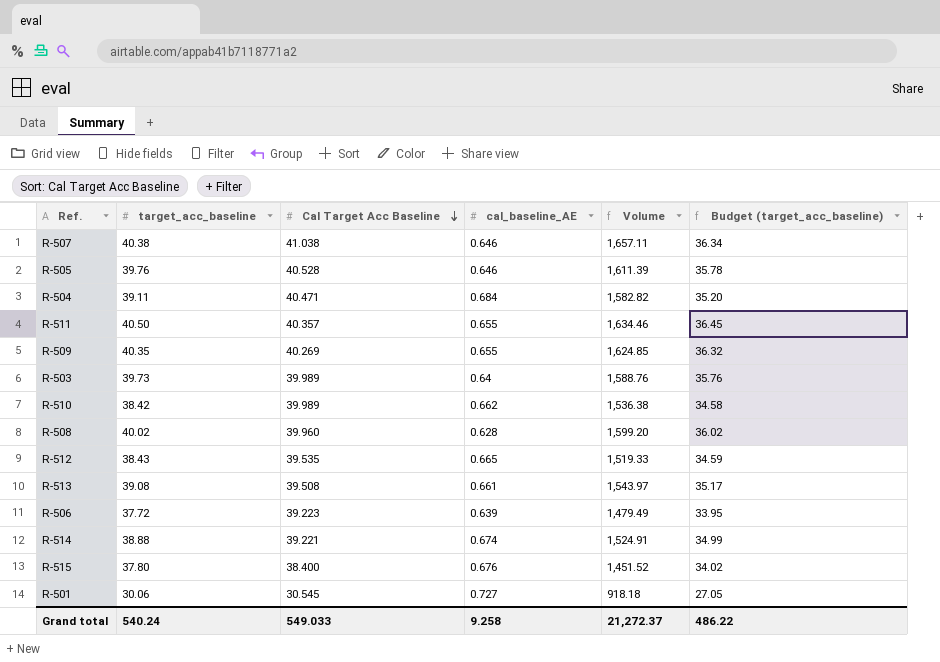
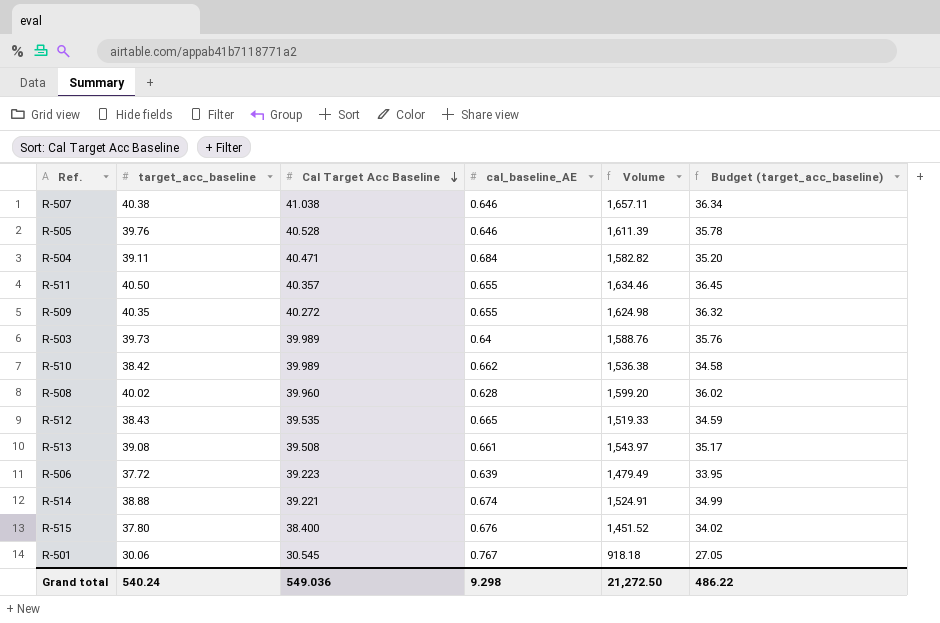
R-509 | Cal Target Acc Baseline: 40.269 -> 40.272
R-509 | Volume: 1,624.85 -> 1,624.98
R-501 | cal_baseline_AE: 0.727 -> 0.767
Grand total | Cal Target Acc Baseline: 549.033 -> 549.036
Grand total | cal_baseline_AE: 9.258 -> 9.298
Grand total | Volume: 21,272.37 -> 21,272.50

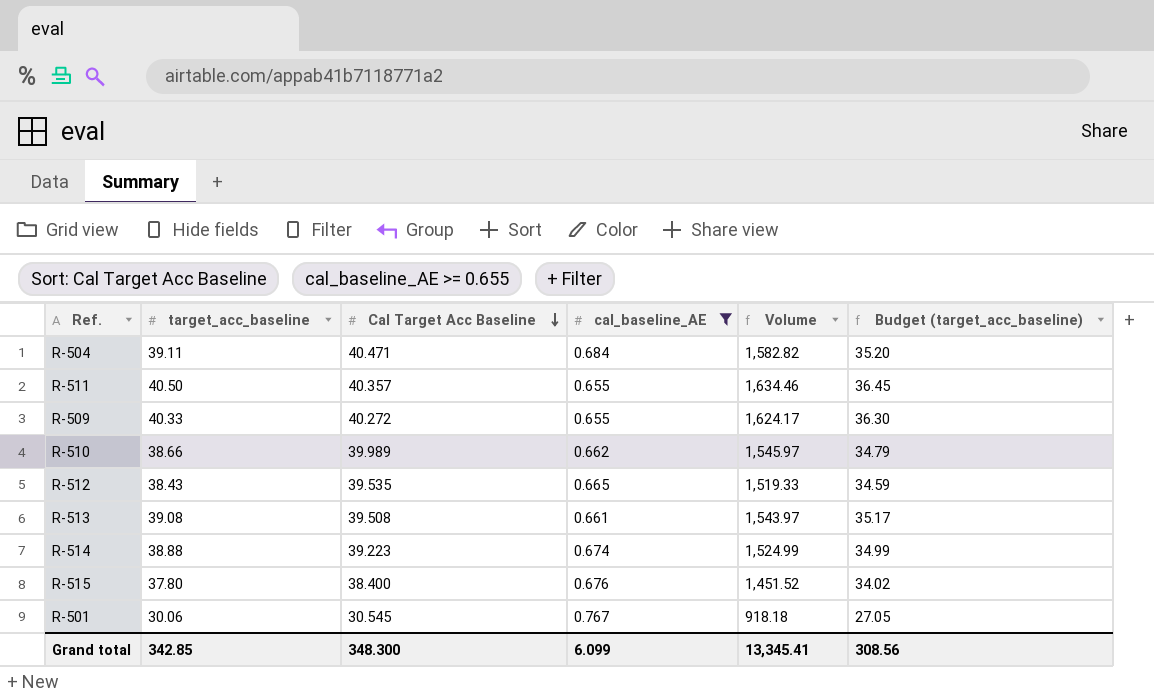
filter: none -> cal_baseline_AE >= 0.655
R-509 | target_acc_baseline: 40.35 -> 40.33
R-509 | Volume: 1,624.98 -> 1,624.17
R-509 | Budget (target_acc_baseline): 36.32 -> 36.30
R-510 | target_acc_baseline: 38.42 -> 38.66
R-510 | Volume: 1,536.38 -> 1,545.97
R-510 | Budget (target_acc_baseline): 34.58 -> 34.79
R-514 | Cal Target Acc Baseline: 39.221 -> 39.223
R-514 | Volume: 1,524.91 -> 1,524.99
Grand total | target_acc_baseline: 540.24 -> 342.85
Grand total | Cal Target Acc Baseline: 549.036 -> 348.300
Grand total | cal_baseline_AE: 9.298 -> 6.099
Grand total | Volume: 21,272.50 -> 13,345.41
Grand total | Budget (target_acc_baseline): 486.22 -> 308.56

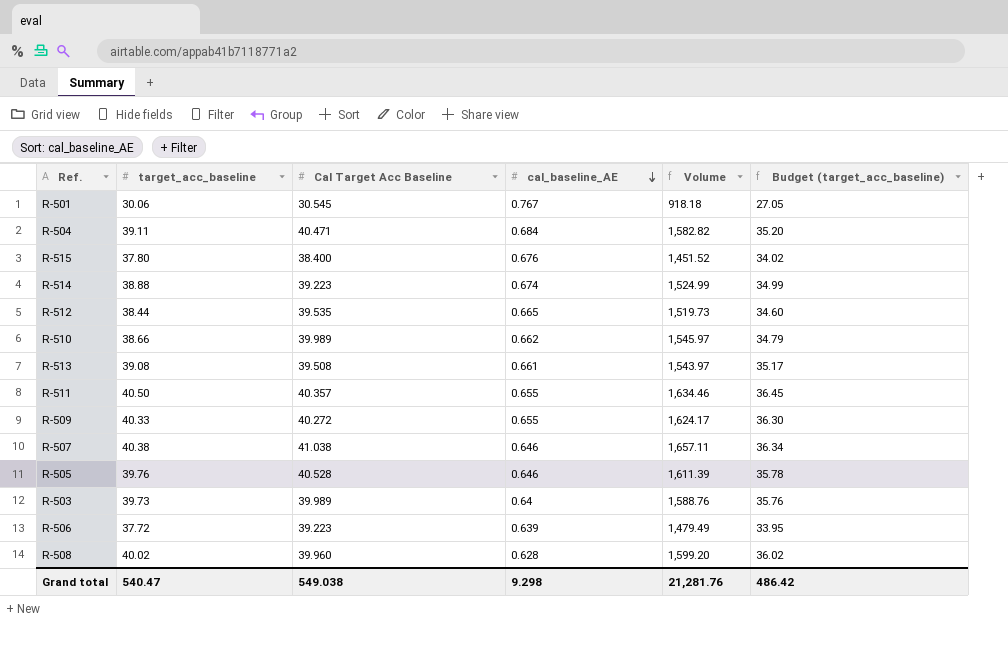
filter: cal_baseline_AE >= 0.655 -> none
row order: Cal Target Acc Baseline descending -> cal_baseline_AE descending
R-512 | target_acc_baseline: 38.43 -> 38.44
R-512 | Volume: 1,519.33 -> 1,519.73
R-512 | Budget (target_acc_baseline): 34.59 -> 34.60
Grand total | target_acc_baseline: 342.85 -> 540.47
Grand total | Cal Target Acc Baseline: 348.300 -> 549.038
Grand total | cal_baseline_AE: 6.099 -> 9.298
Grand total | Volume: 13,345.41 -> 21,281.76
Grand total | Budget (target_acc_baseline): 308.56 -> 486.42

